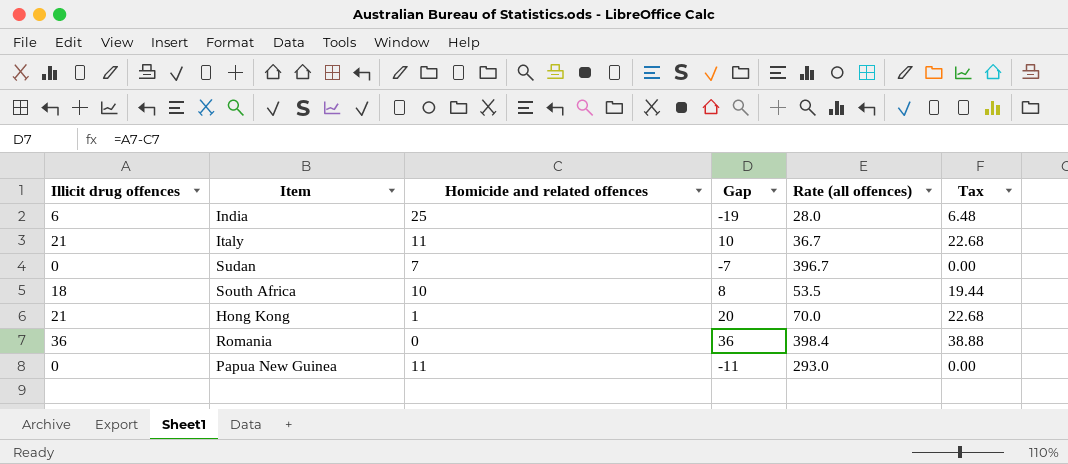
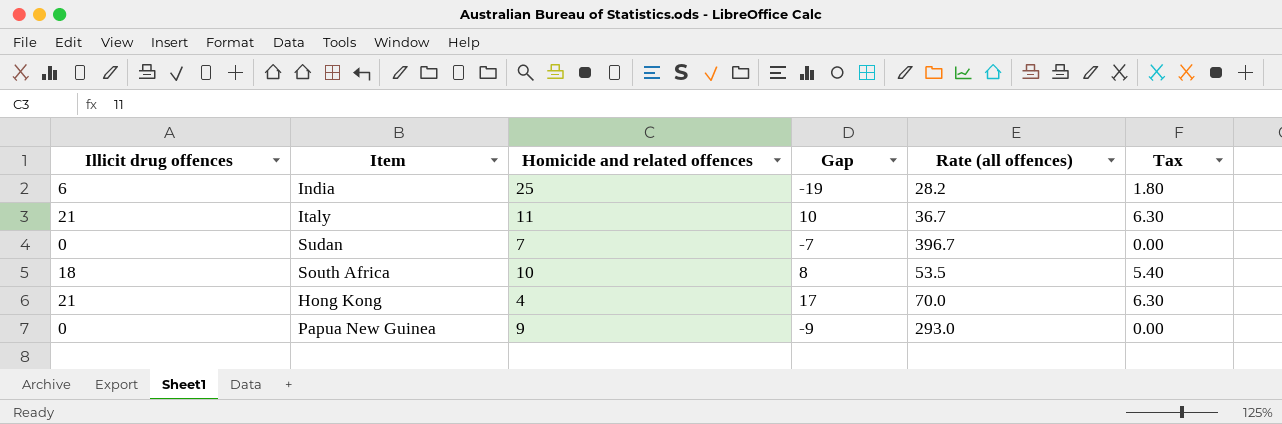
column Tax | formula: [Illicit drug offences] * 1.08 -> [Illicit drug offences] * 0.3
row Romania: 36 | 0 | 36 | 398.4 | 38.88 -> none
India | Rate (all offences): 28.0 -> 28.2
Hong Kong | Homicide and related offences: 1 -> 4
Hong Kong | Gap: 20 -> 17
Papua New Guinea | Homicide and related offences: 11 -> 9
Papua New Guinea | Gap: -11 -> -9

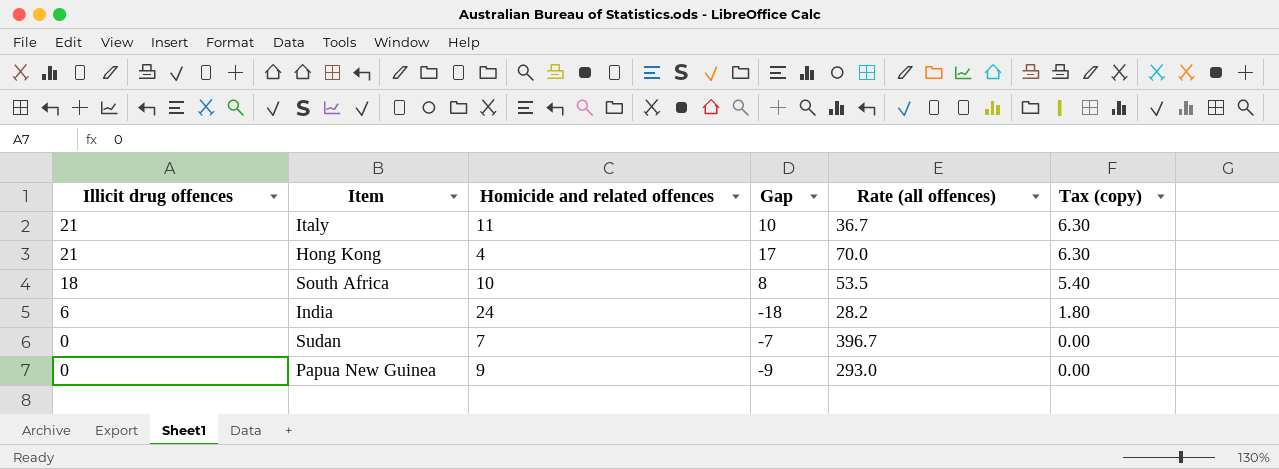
row order: none -> Illicit drug offences descending
column name: Tax -> Tax (copy)
India | Homicide and related offences: 25 -> 24
India | Gap: -19 -> -18

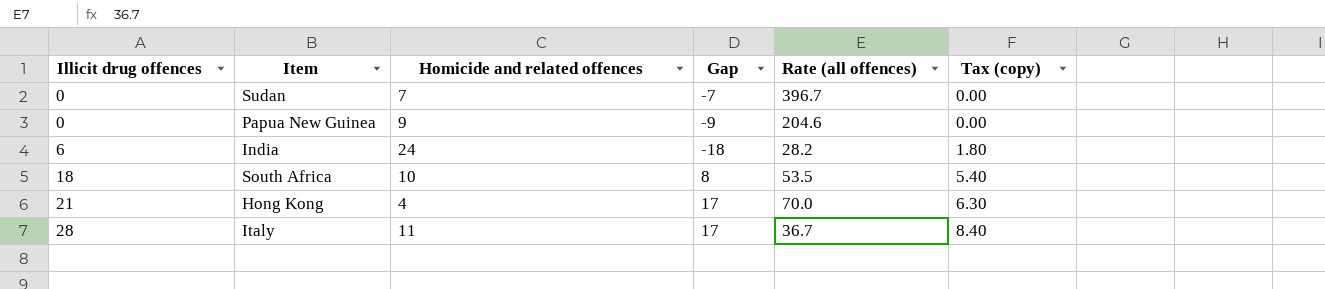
row order: Illicit drug offences descending -> Illicit drug offences ascending
Papua New Guinea | Rate (all offences): 293.0 -> 204.6
Italy | Illicit drug offences: 21 -> 28
Italy | Gap: 10 -> 17
Italy | Tax (copy): 6.30 -> 8.40

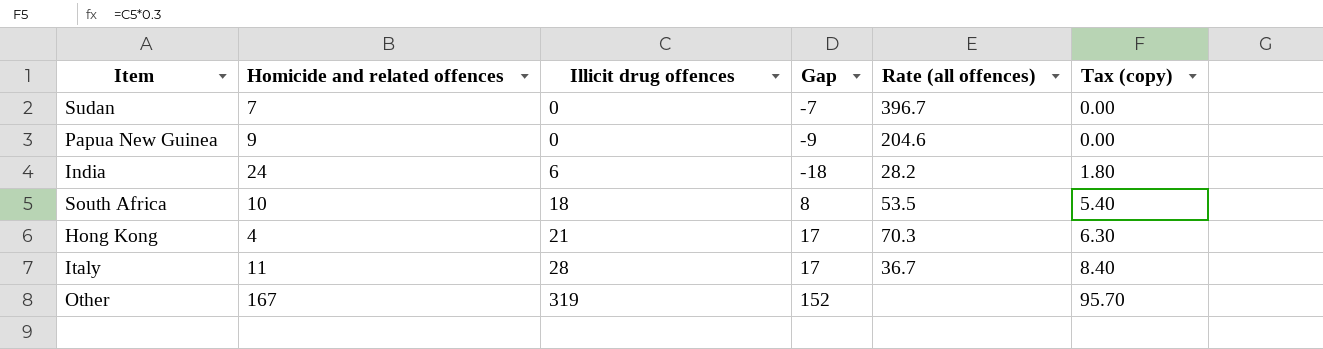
column Illicit drug offences | position: 1 -> 3
Hong Kong | Rate (all offences): 70.0 -> 70.3
row Other: none -> 167 | 319 | 152 | none | 95.70

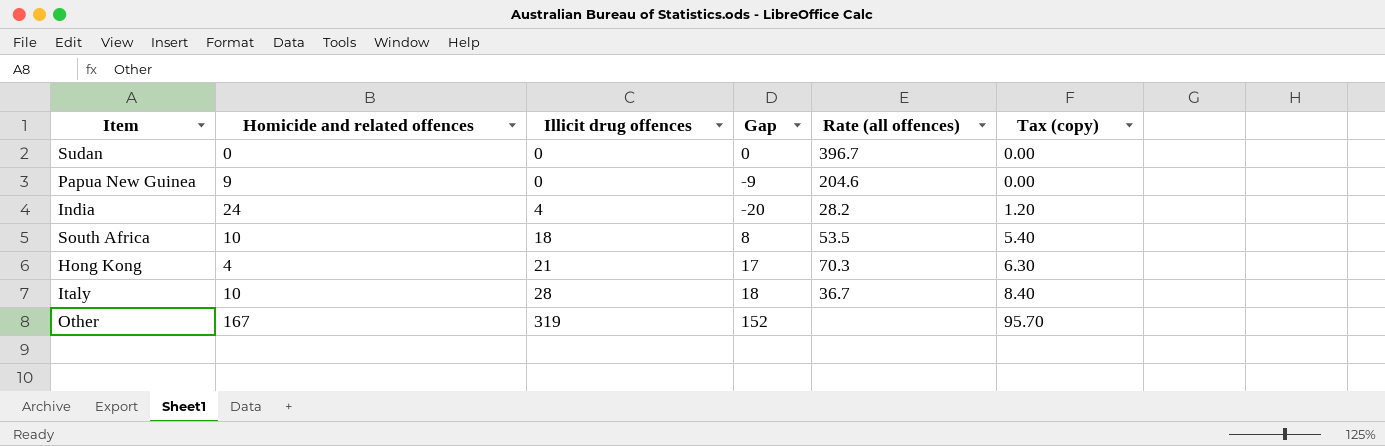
Sudan | Homicide and related offences: 7 -> 0
Sudan | Gap: -7 -> 0
India | Illicit drug offences: 6 -> 4
India | Gap: -18 -> -20
India | Tax (copy): 1.80 -> 1.20
Italy | Homicide and related offences: 11 -> 10
Italy | Gap: 17 -> 18

